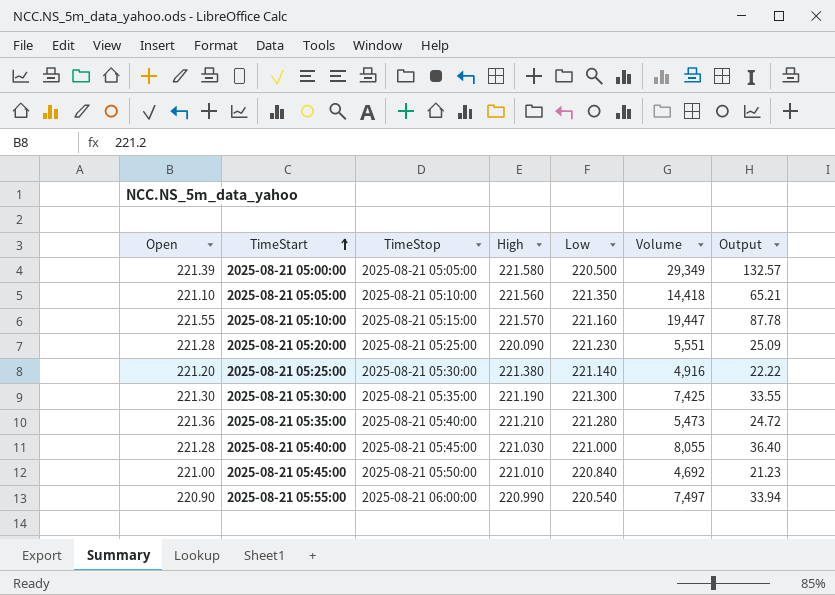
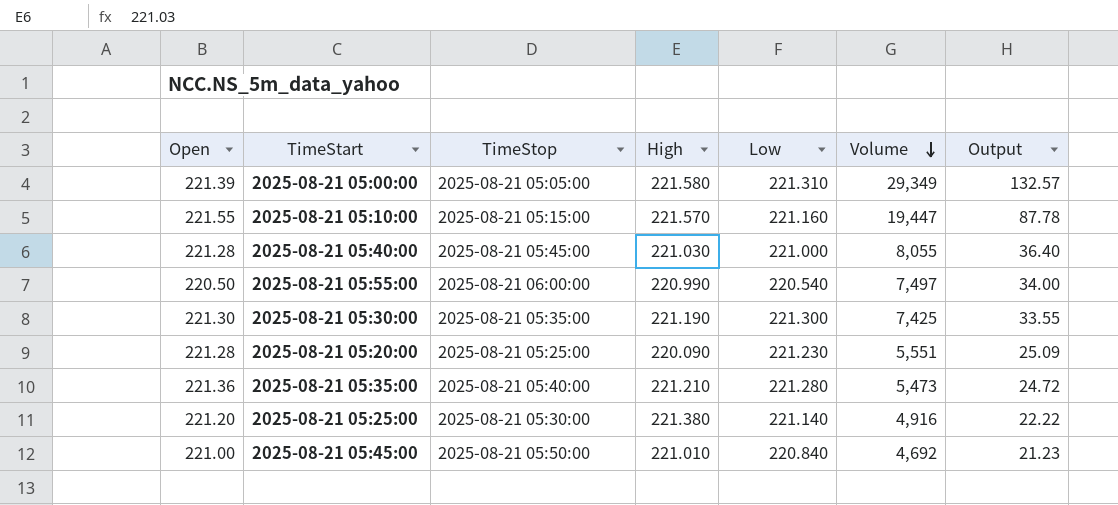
row order: TimeStart ascending -> Volume descending
row 2025-08-21 05:05:00: 221.10 | 2025-08-21 05:10:00 | 221.560 | 221.350 | 14,418 | 65.21 -> none
2025-08-21 05:00:00 | Low: 220.500 -> 221.310
2025-08-21 05:55:00 | Open: 220.90 -> 220.50
2025-08-21 05:55:00 | Output: 33.94 -> 34.00

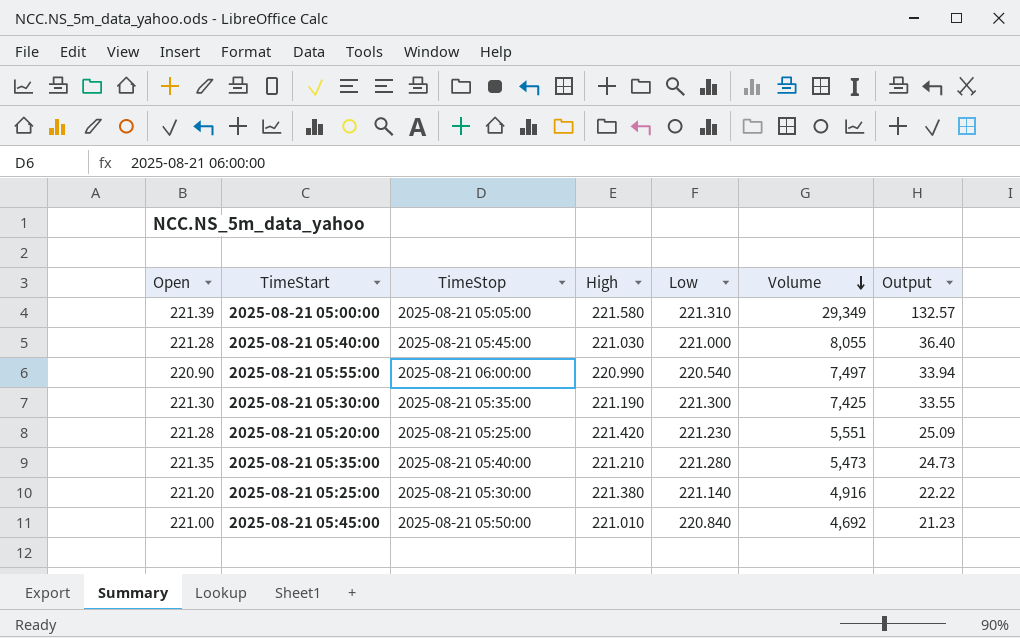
row 2025-08-21 05:10:00: 221.55 | 2025-08-21 05:15:00 | 221.570 | 221.160 | 19,447 | 87.78 -> none
2025-08-21 05:55:00 | Open: 220.50 -> 220.90
2025-08-21 05:55:00 | Output: 34.00 -> 33.94
2025-08-21 05:20:00 | High: 220.090 -> 221.420
2025-08-21 05:35:00 | Open: 221.36 -> 221.35
2025-08-21 05:35:00 | Output: 24.72 -> 24.73

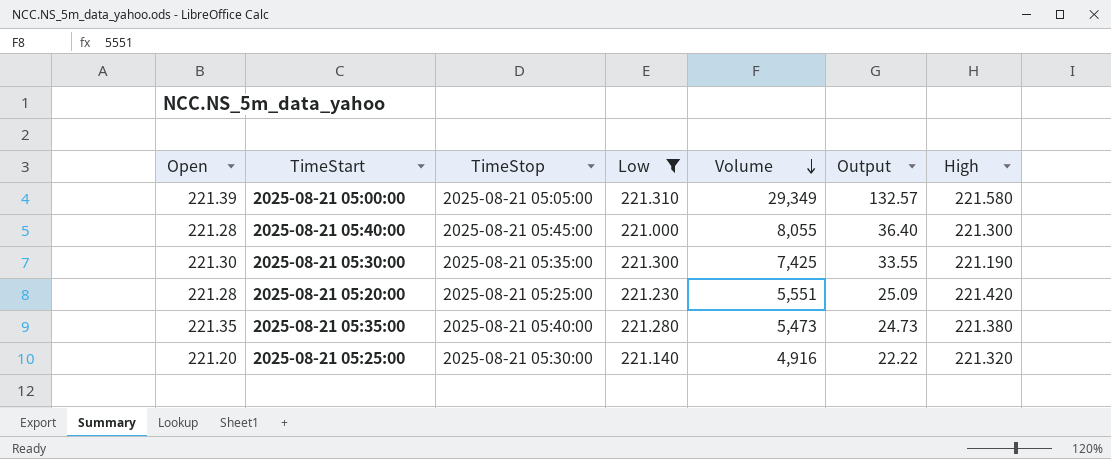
filter: none -> Low >= 221.000
column High | position: 4 -> 7
2025-08-21 05:40:00 | High: 221.030 -> 221.300
2025-08-21 05:35:00 | High: 221.210 -> 221.380
2025-08-21 05:25:00 | High: 221.380 -> 221.320

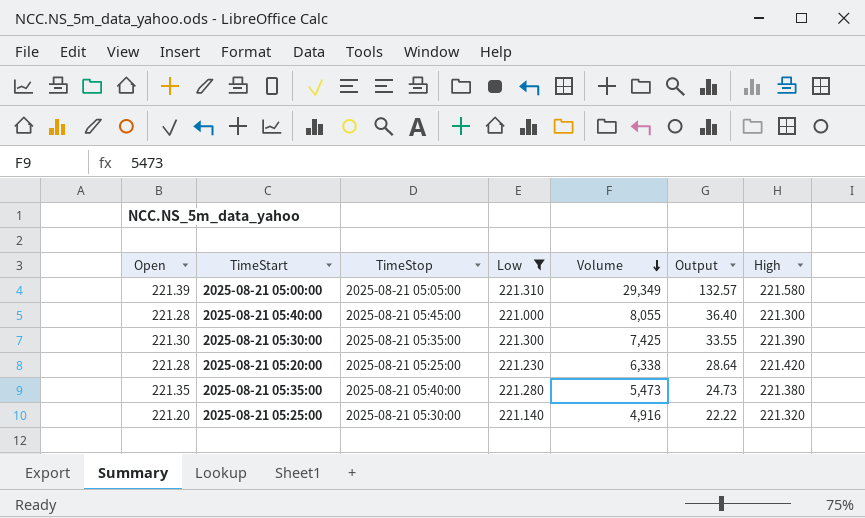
2025-08-21 05:30:00 | High: 221.190 -> 221.390
2025-08-21 05:20:00 | Volume: 5,551 -> 6,338
2025-08-21 05:20:00 | Output: 25.09 -> 28.64

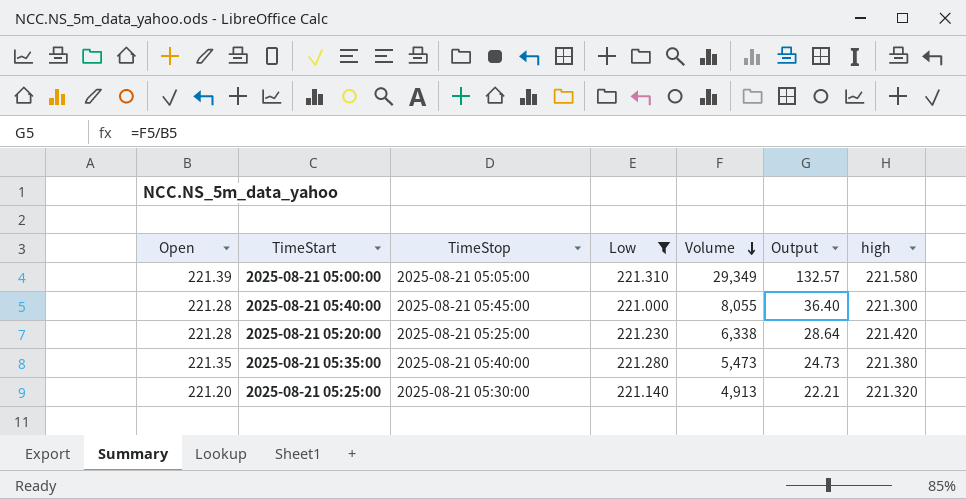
column name: High -> high
row 2025-08-21 05:30:00: 221.30 | 2025-08-21 05:35:00 | 221.300 | 7,425 | 33.55 | 221.390 -> none
2025-08-21 05:25:00 | Volume: 4,916 -> 4,913
2025-08-21 05:25:00 | Output: 22.22 -> 22.21

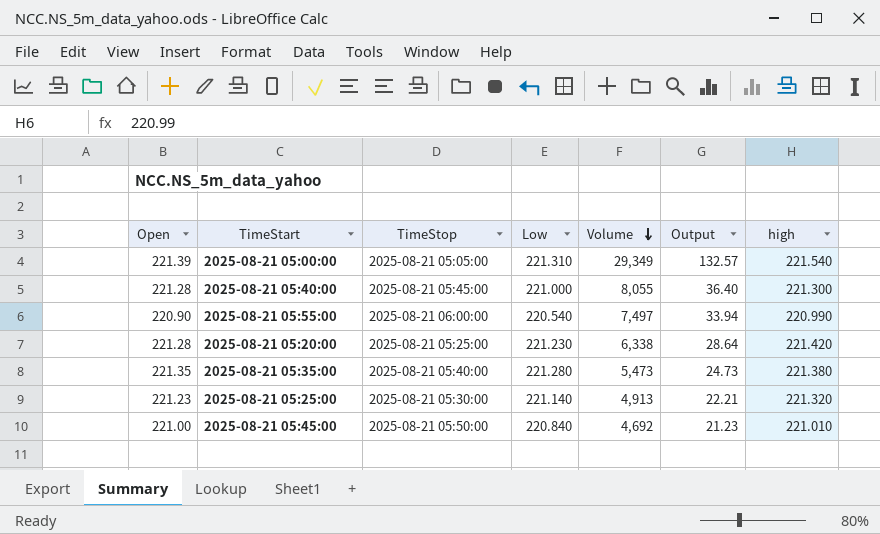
filter: Low >= 221.000 -> none
2025-08-21 05:00:00 | high: 221.580 -> 221.540
2025-08-21 05:25:00 | Open: 221.20 -> 221.23

